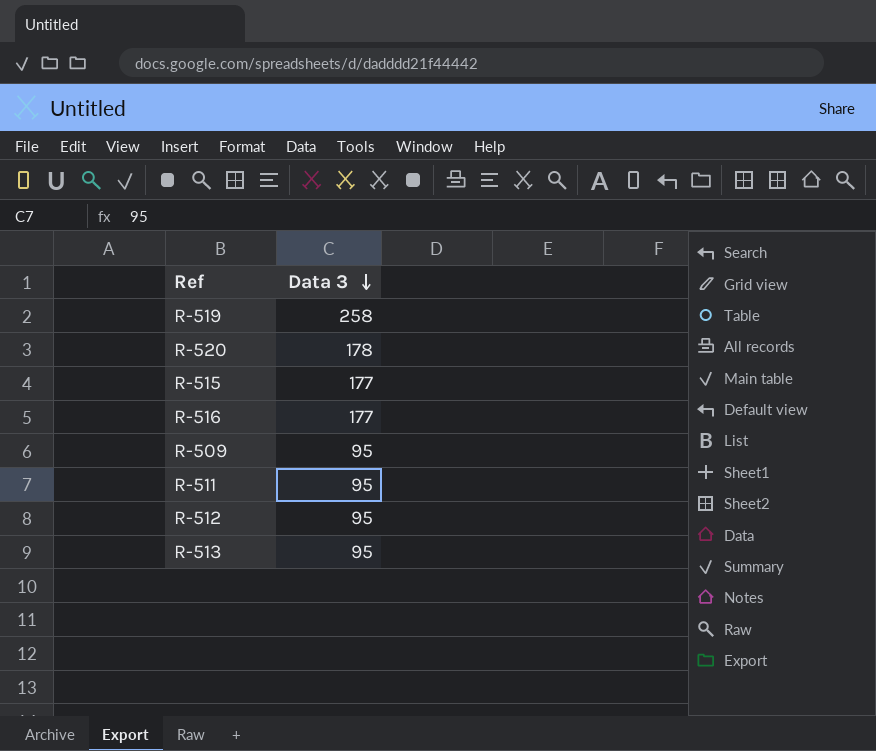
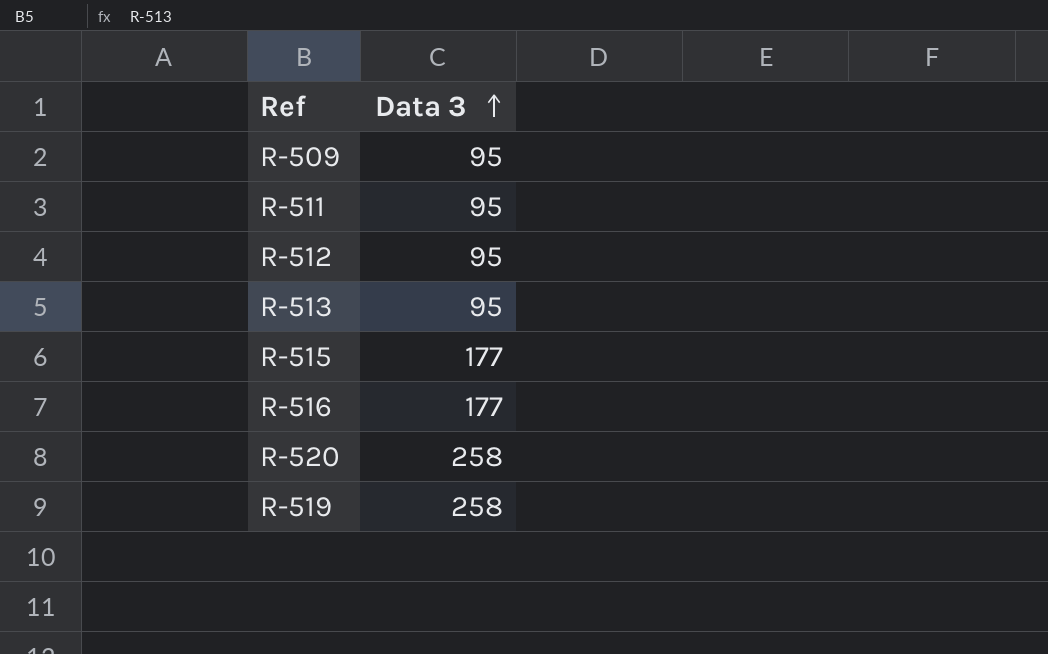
row order: Data 3 descending -> Data 3 ascending
R-520 | Data 3: 178 -> 258

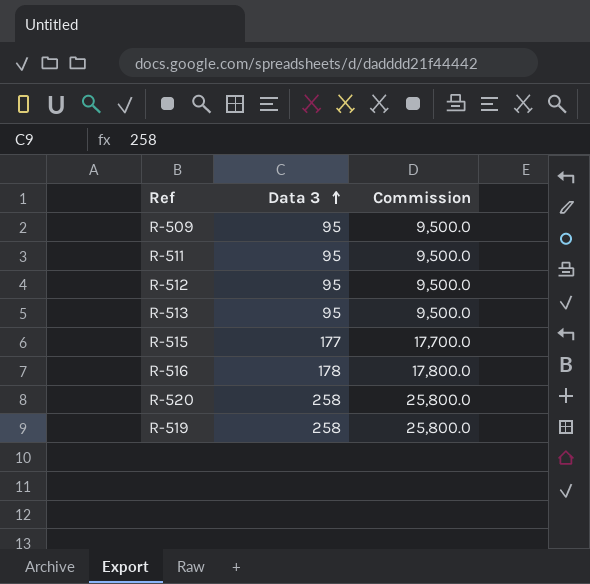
column Commission | formula: none -> [Data 3] * 100
R-516 | Data 3: 177 -> 178

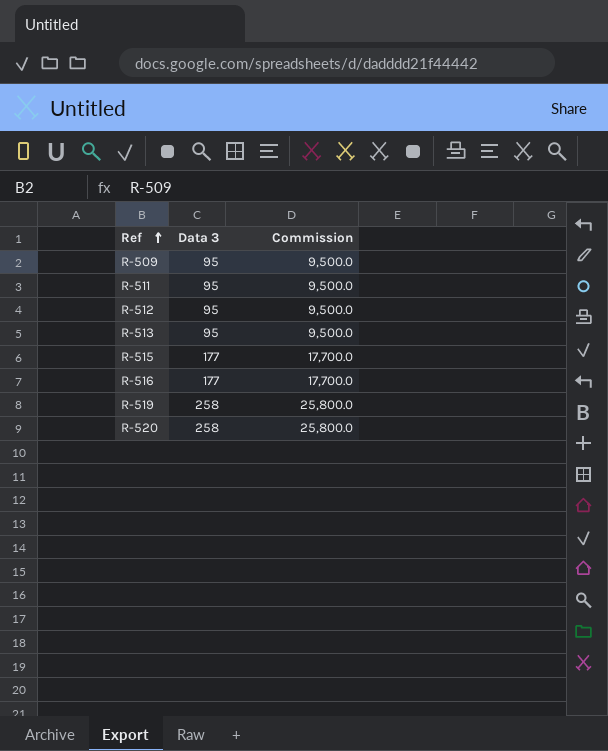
row order: Data 3 ascending -> Ref ascending
R-516 | Data 3: 178 -> 177
R-516 | Commission: 17,800.0 -> 17,700.0

